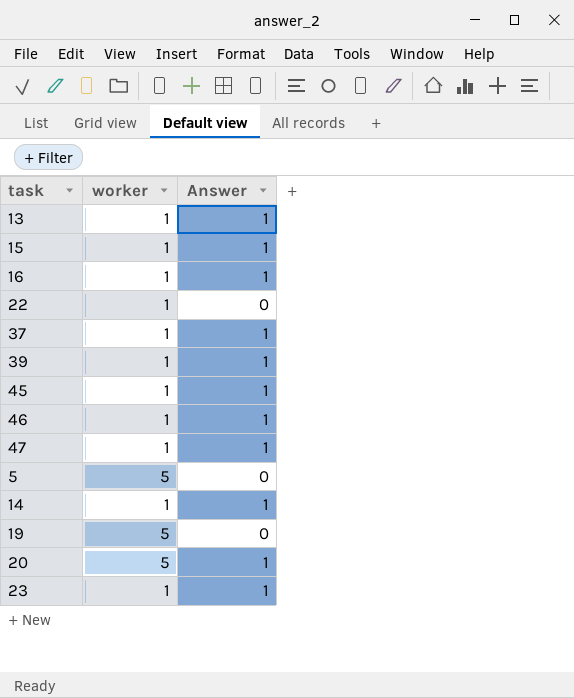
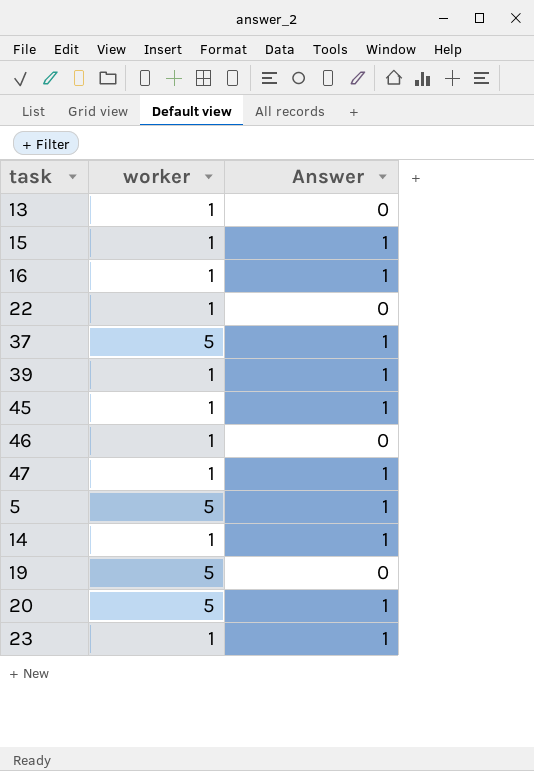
13 | Answer: 1 -> 0
37 | worker: 1 -> 5
46 | Answer: 1 -> 0
5 | Answer: 0 -> 1

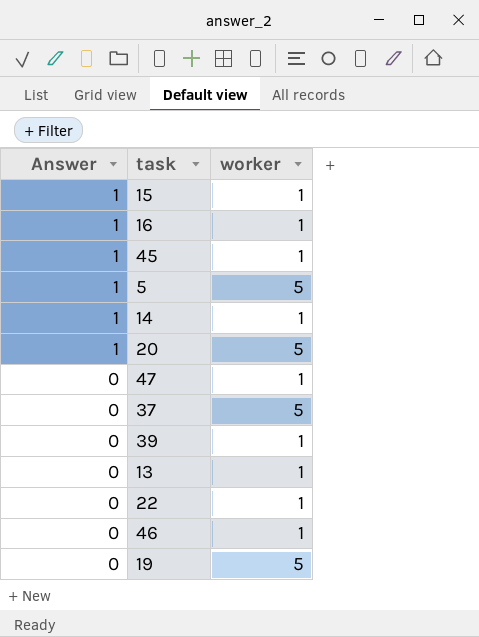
row order: none -> Answer descending
column Answer | position: 3 -> 1
row 23: 1 | 1 -> none
47 | Answer: 1 -> 0
37 | Answer: 1 -> 0
39 | Answer: 1 -> 0

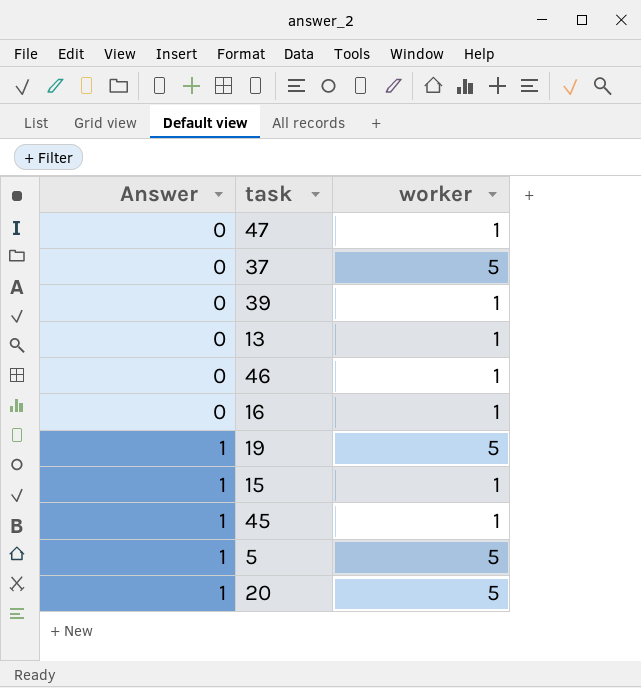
row order: Answer descending -> Answer ascending
row 14: 1 | 1 -> none
row 22: 0 | 1 -> none
16 | Answer: 1 -> 0
19 | Answer: 0 -> 1

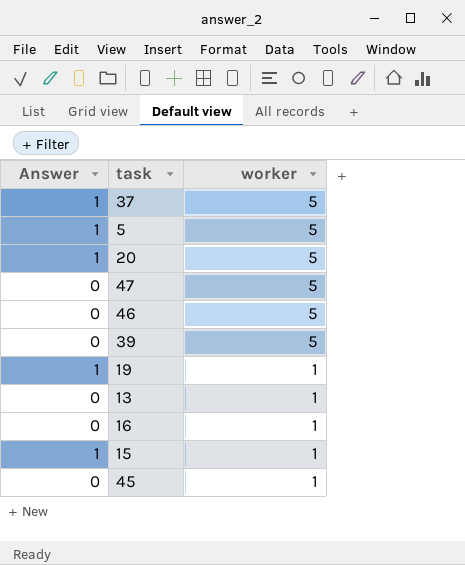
row order: Answer ascending -> worker descending
37 | Answer: 0 -> 1
47 | worker: 1 -> 5
46 | worker: 1 -> 5
39 | worker: 1 -> 5
19 | worker: 5 -> 1
45 | Answer: 1 -> 0

